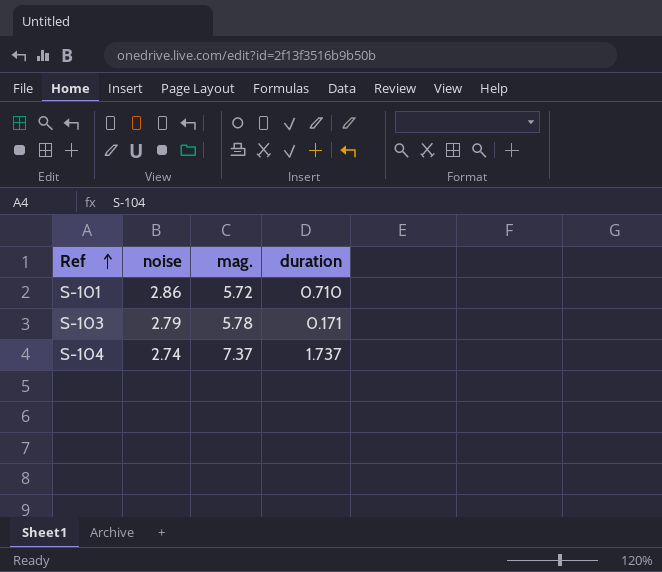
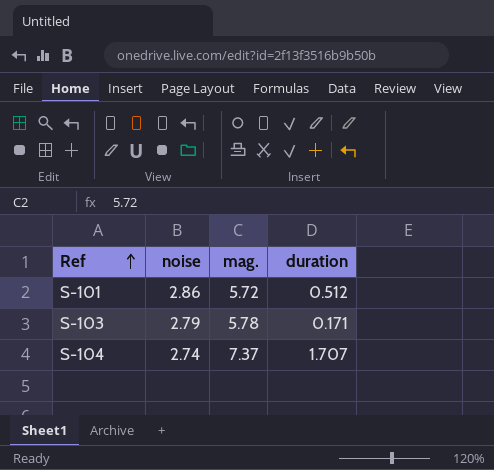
S-101 | duration: 0.710 -> 0.512
S-104 | duration: 1.737 -> 1.707

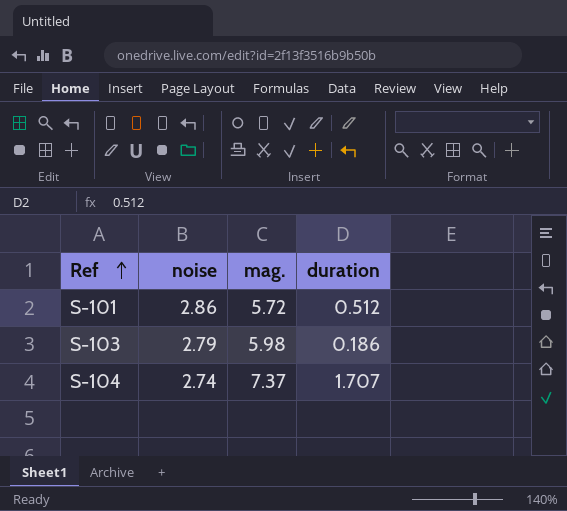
S-103 | mag.: 5.78 -> 5.98
S-103 | duration: 0.171 -> 0.186

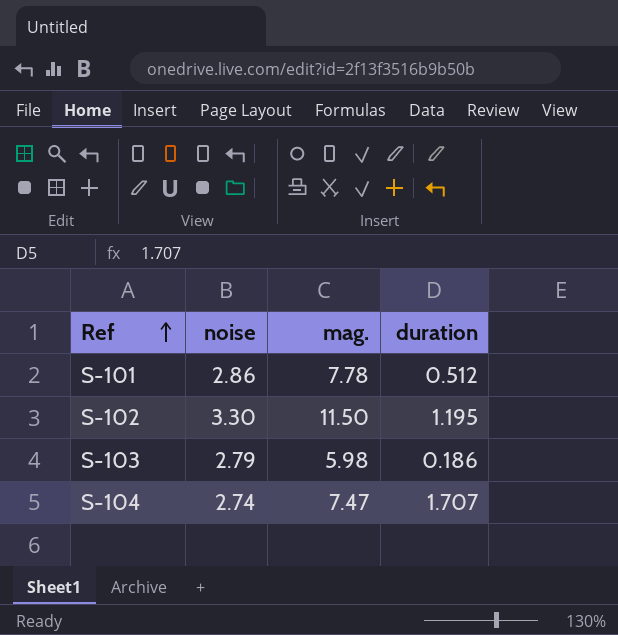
S-101 | mag.: 5.72 -> 7.78
row S-102: none -> 3.30 | 11.50 | 1.195
S-104 | mag.: 7.37 -> 7.47

